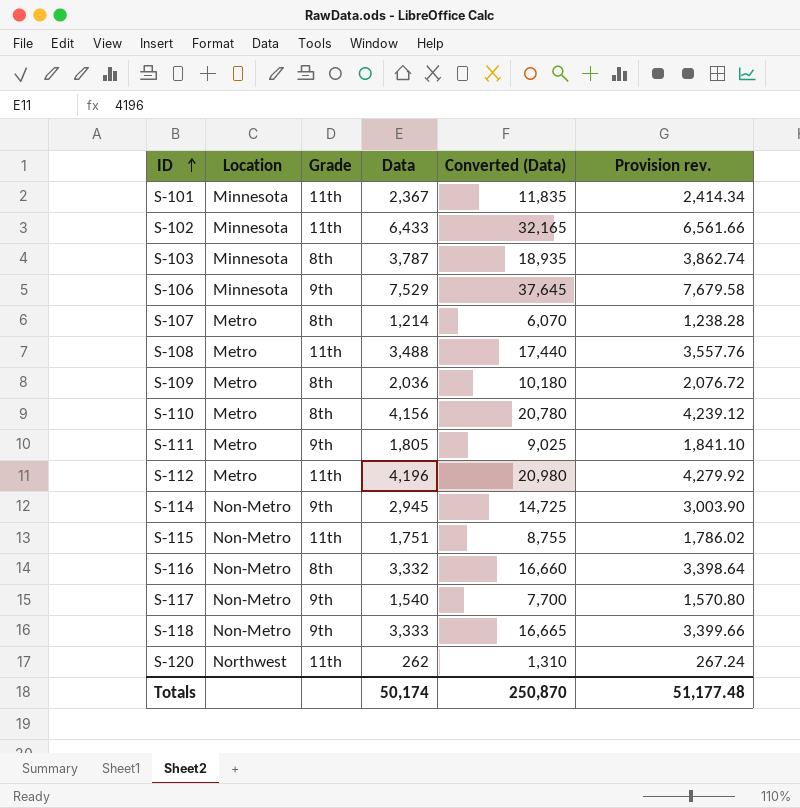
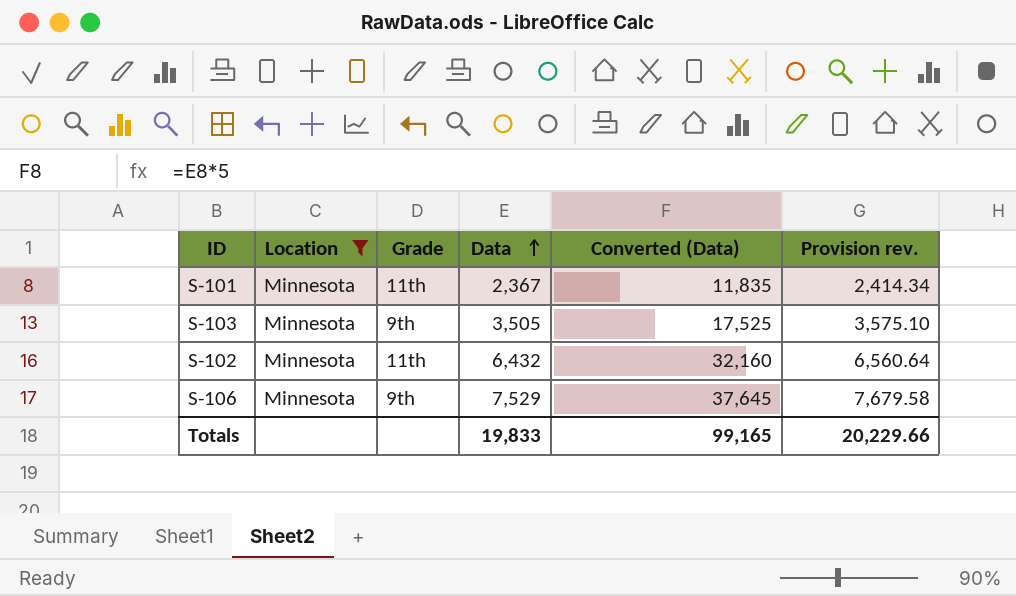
filter: none -> Location = Minnesota
row order: ID ascending -> Data ascending
S-103 | Grade: 8th -> 9th
S-103 | Data: 3,787 -> 3,505
S-103 | Converted (Data): 18,935 -> 17,525
S-103 | Provision rev.: 3,862.74 -> 3,575.10
S-102 | Data: 6,433 -> 6,432
S-102 | Converted (Data): 32,165 -> 32,160
S-102 | Provision rev.: 6,561.66 -> 6,560.64
Totals | Data: 50,174 -> 19,833
Totals | Converted (Data): 250,870 -> 99,165
Totals | Provision rev.: 51,177.48 -> 20,229.66

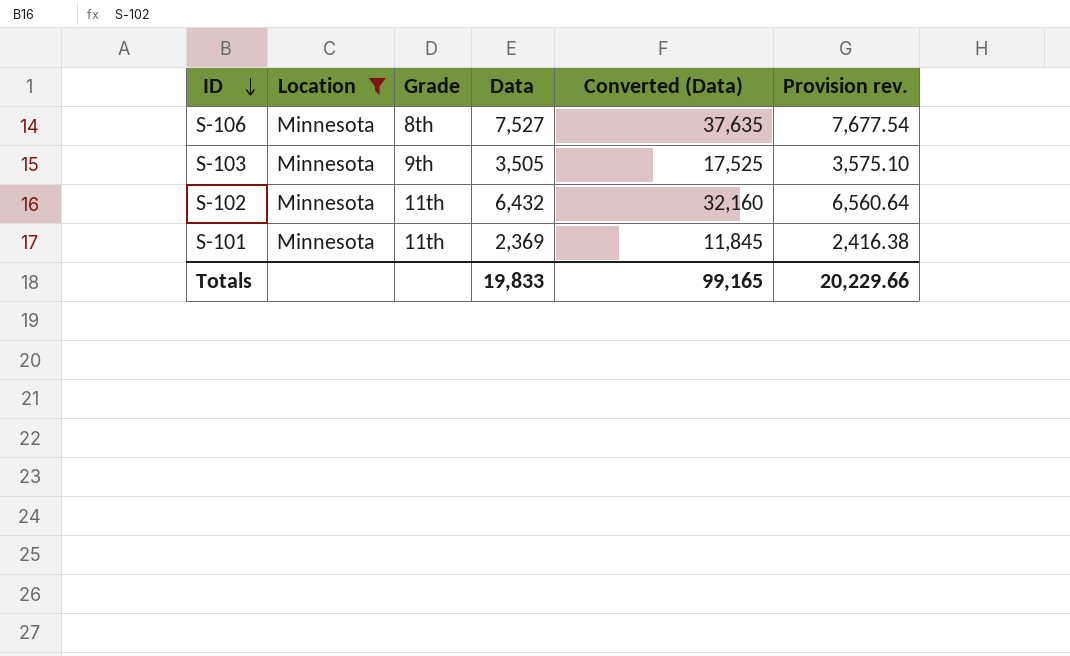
row order: Data ascending -> ID descending
S-106 | Grade: 9th -> 8th
S-106 | Data: 7,529 -> 7,527
S-106 | Converted (Data): 37,645 -> 37,635
S-106 | Provision rev.: 7,679.58 -> 7,677.54
S-101 | Data: 2,367 -> 2,369
S-101 | Converted (Data): 11,835 -> 11,845
S-101 | Provision rev.: 2,414.34 -> 2,416.38

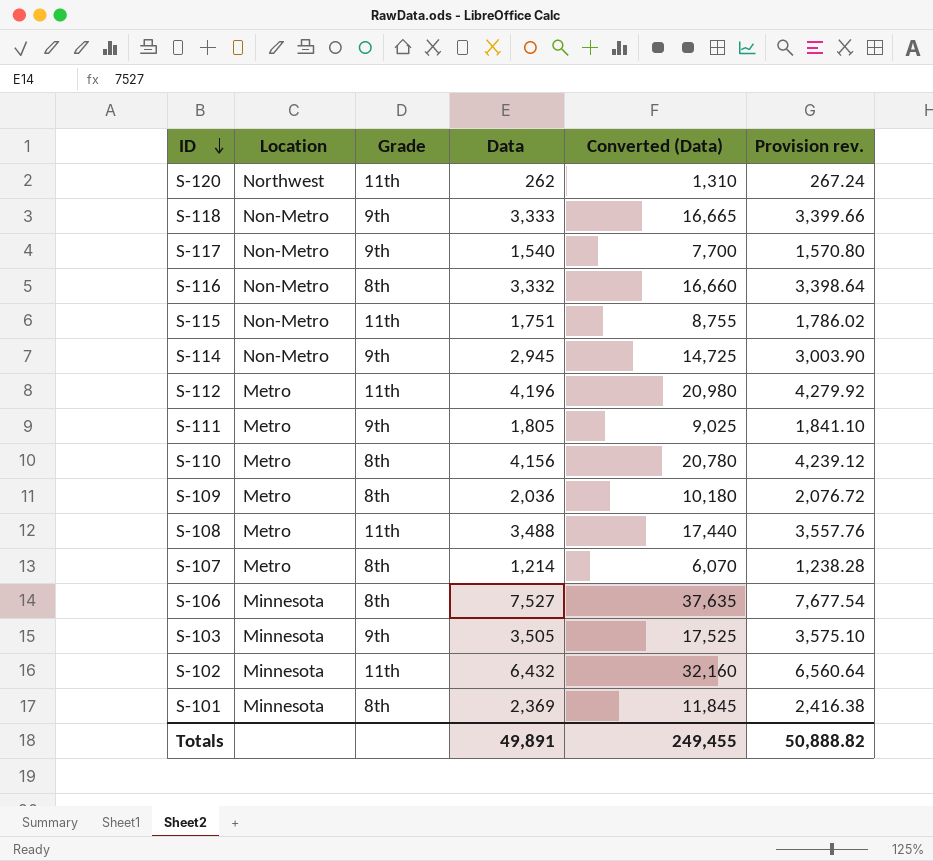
filter: Location = Minnesota -> none
S-101 | Grade: 11th -> 8th
Totals | Data: 19,833 -> 49,891
Totals | Converted (Data): 99,165 -> 249,455
Totals | Provision rev.: 20,229.66 -> 50,888.82

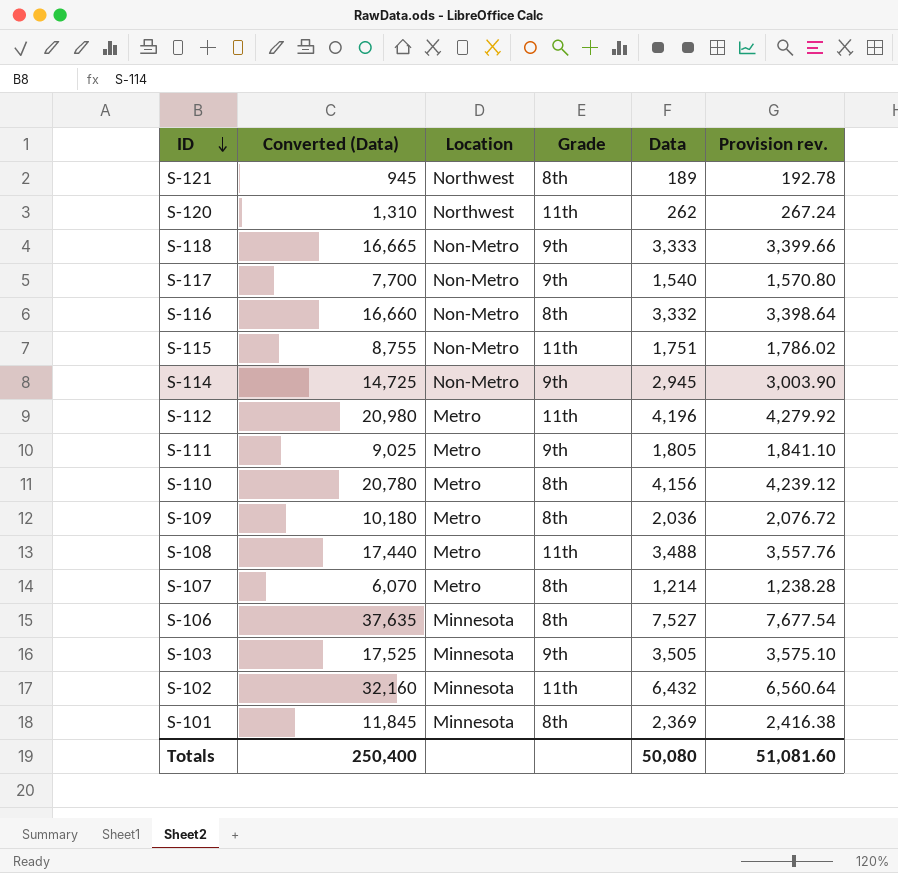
column Converted (Data) | position: 5 -> 2
row S-121: none -> 945 | Northwest | 8th | 189 | 192.78
Totals | Converted (Data): 249,455 -> 250,400
Totals | Data: 49,891 -> 50,080
Totals | Provision rev.: 50,888.82 -> 51,081.60

